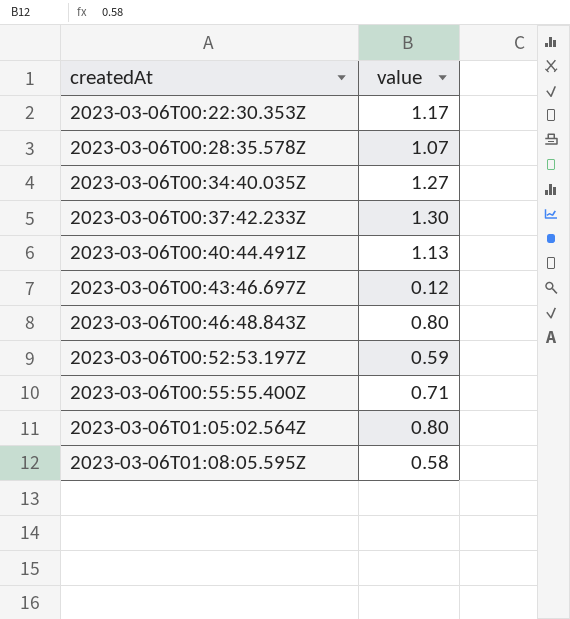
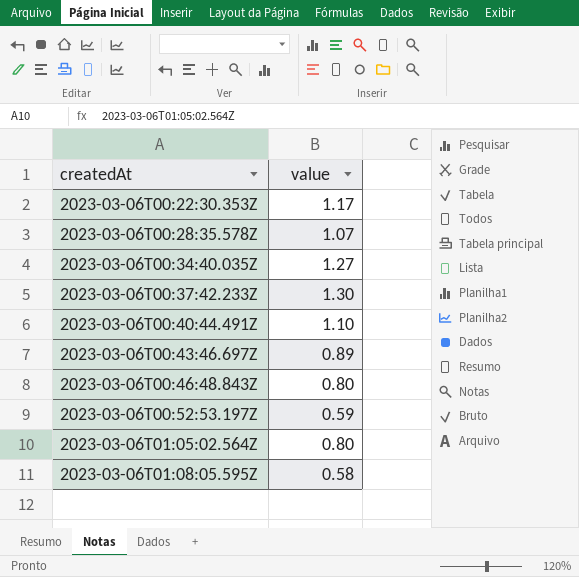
row 2023-03-06T00:55:55.400Z: 0.71 -> none
2023-03-06T00:40:44.491Z | value: 1.13 -> 1.10
2023-03-06T00:43:46.697Z | value: 0.12 -> 0.89

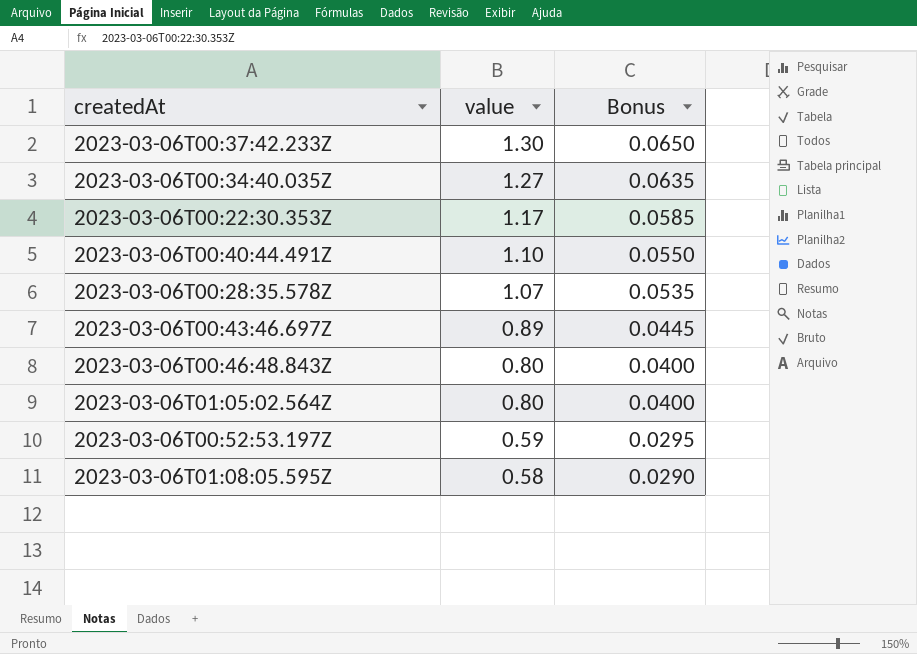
row order: createdAt ascending -> value descending
column Bonus | formula: none -> [value] * 0.05

